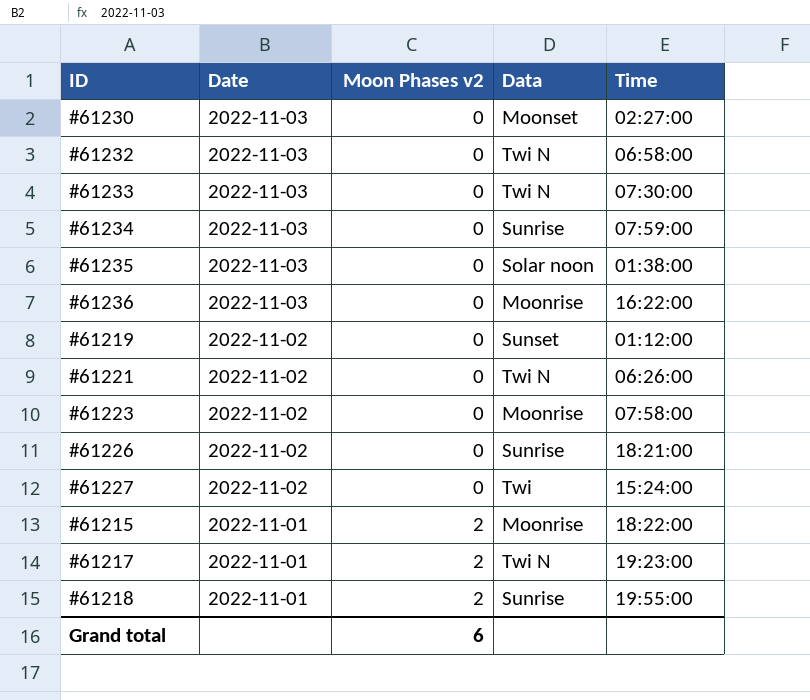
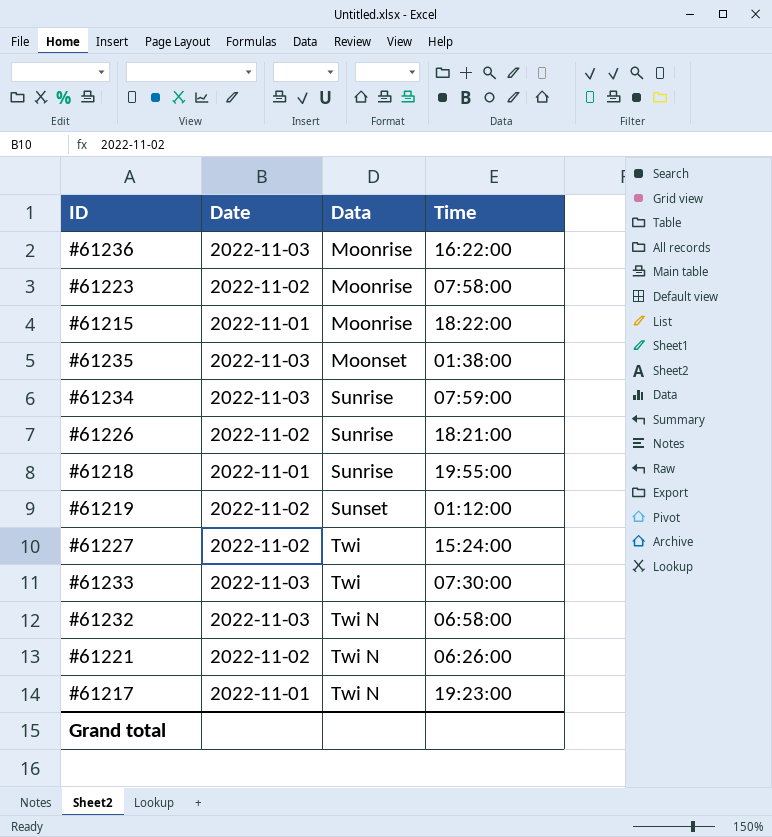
row order: Date descending -> Data ascending
column Moon Phases v2 | position: 3 -> none
row #61230: 2022-11-03 | 0 | Moonset | 02:27:00 -> none
#61235 | Data: Solar noon -> Moonset
#61233 | Data: Twi N -> Twi

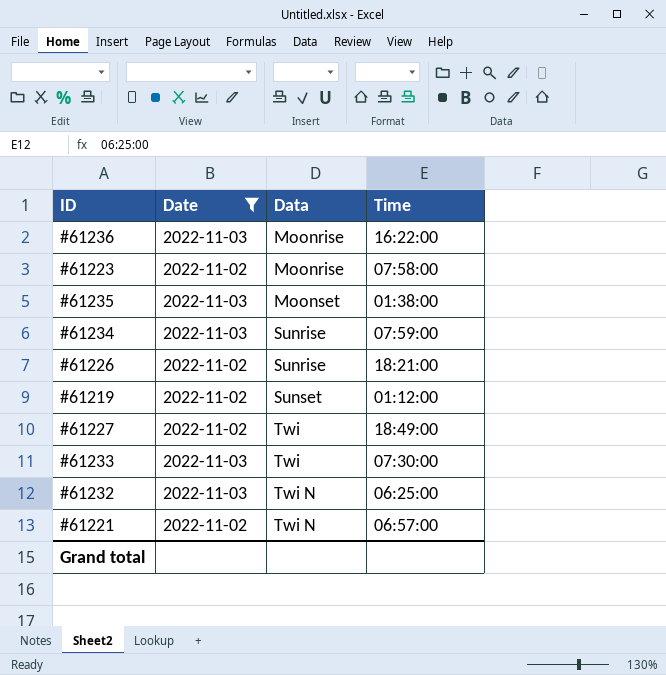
filter: none -> Date != 2022-11-01
#61227 | Time: 15:24:00 -> 18:49:00
#61232 | Time: 06:58:00 -> 06:25:00
#61221 | Time: 06:26:00 -> 06:57:00

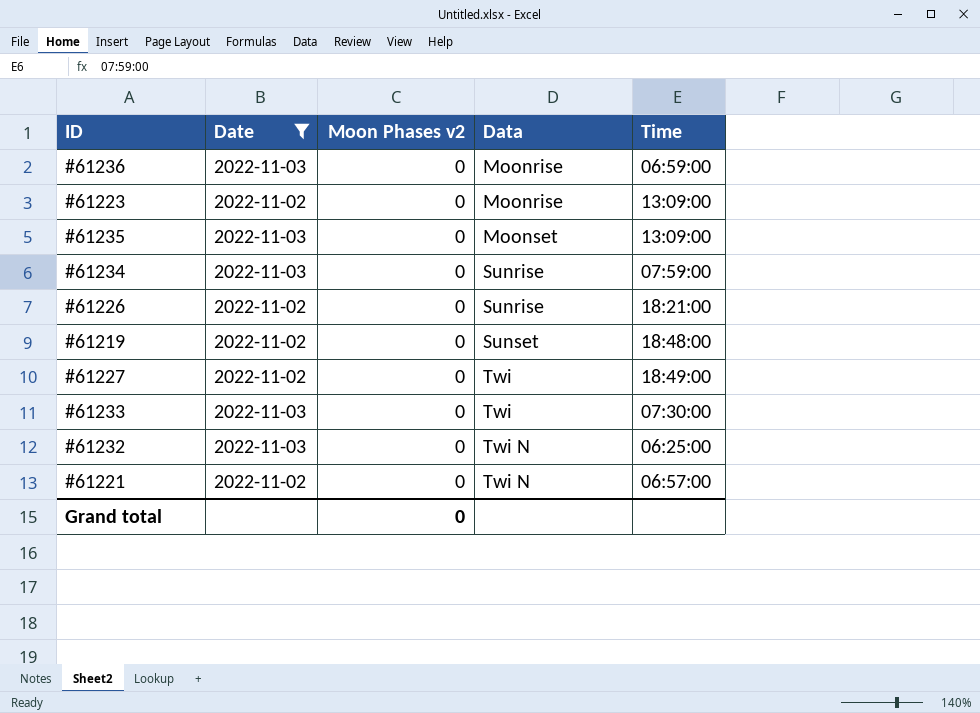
column Moon Phases v2 | position: none -> 3
#61236 | Time: 16:22:00 -> 06:59:00
#61223 | Time: 07:58:00 -> 13:09:00
#61235 | Time: 01:38:00 -> 13:09:00
#61219 | Time: 01:12:00 -> 18:48:00

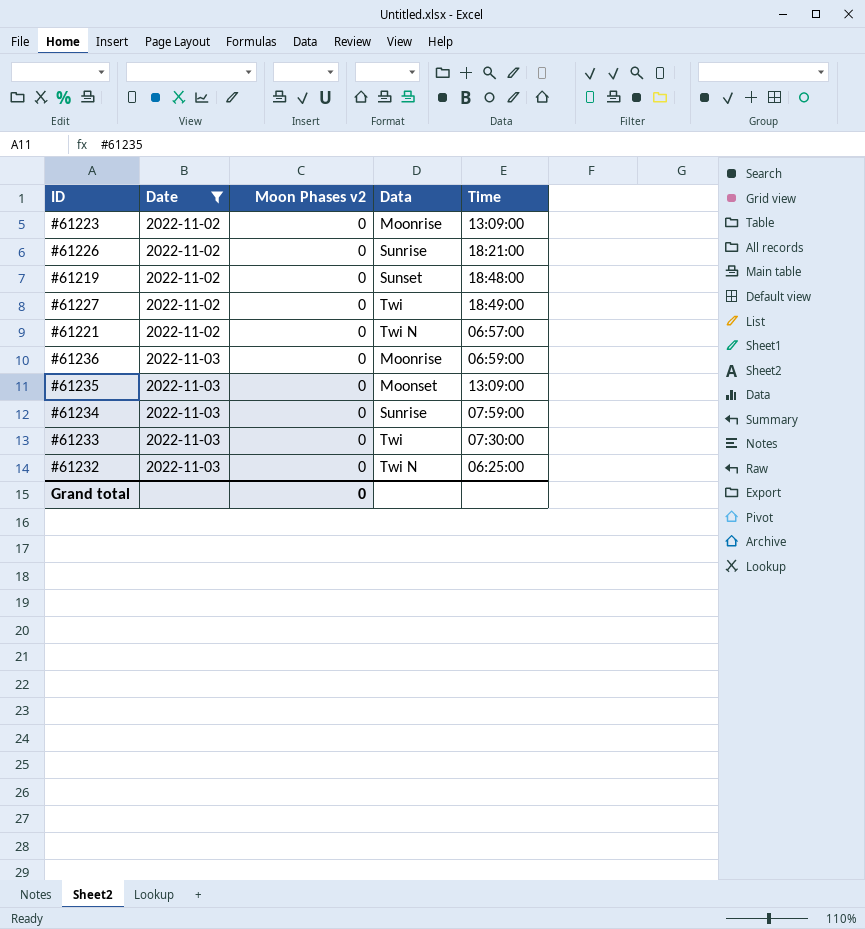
row order: Data ascending -> Date ascending

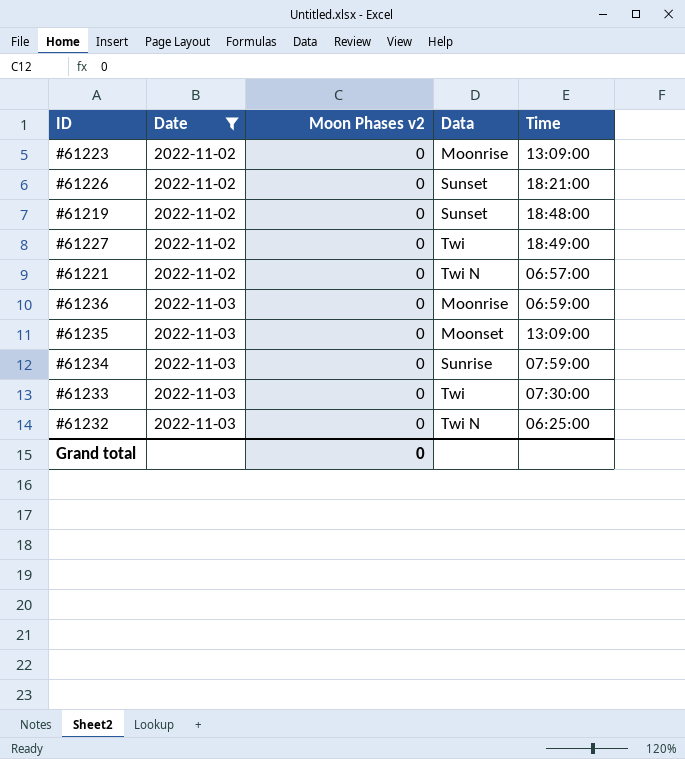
#61226 | Data: Sunrise -> Sunset

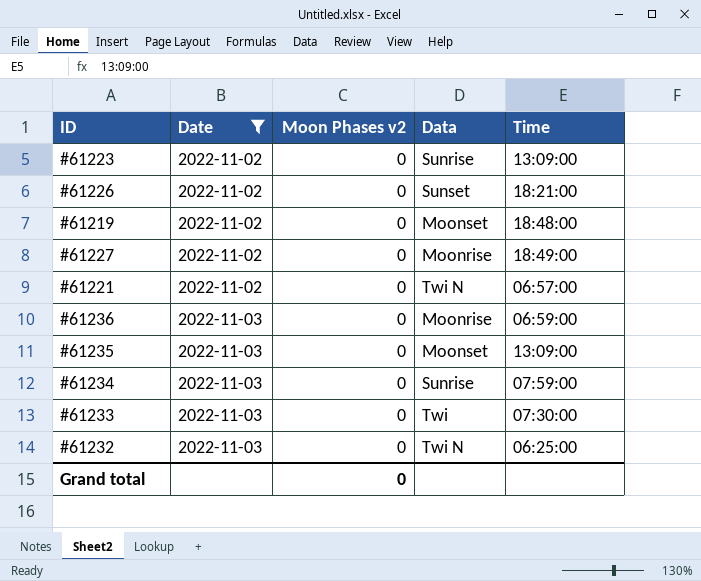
#61223 | Data: Moonrise -> Sunrise
#61219 | Data: Sunset -> Moonset
#61227 | Data: Twi -> Moonrise

